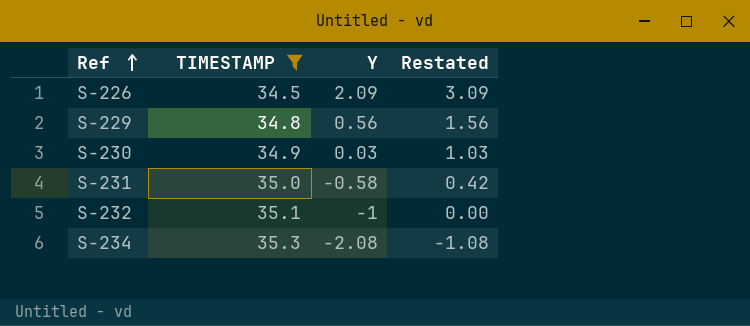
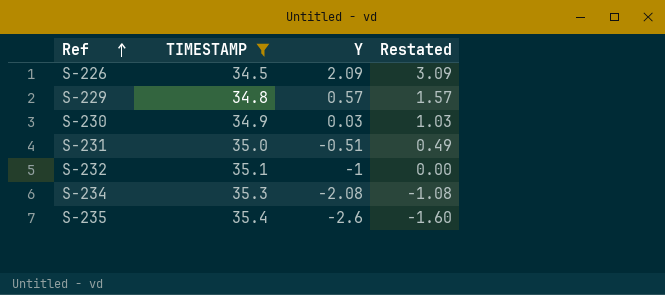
S-229 | Y: 0.56 -> 0.57
S-229 | Restated: 1.56 -> 1.57
S-231 | Y: -0.58 -> -0.51
S-231 | Restated: 0.42 -> 0.49
row S-235: none -> 35.4 | -2.6 | -1.60

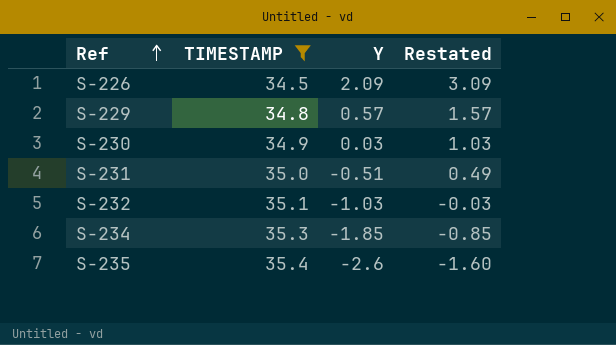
S-232 | Y: -1 -> -1.03
S-232 | Restated: 0.00 -> -0.03
S-234 | Y: -2.08 -> -1.85
S-234 | Restated: -1.08 -> -0.85

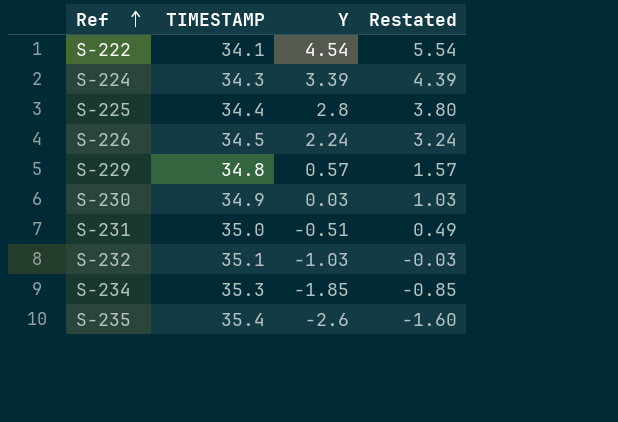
filter: TIMESTAMP >= 34.5 -> none
S-226 | Y: 2.09 -> 2.24
S-226 | Restated: 3.09 -> 3.24

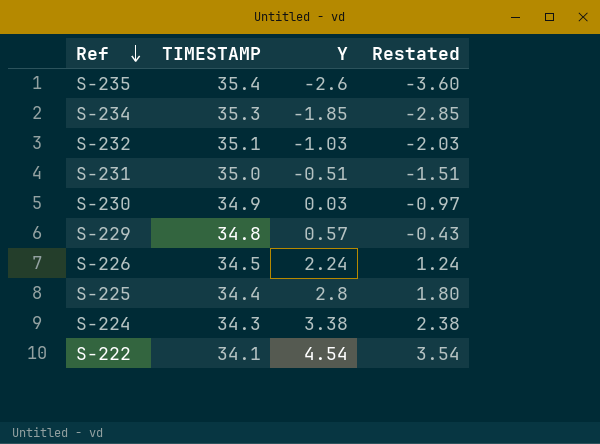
row order: Ref ascending -> Ref descending
column Restated | formula: [Y] + 1 -> [Y] - 1
S-224 | Y: 3.39 -> 3.38

